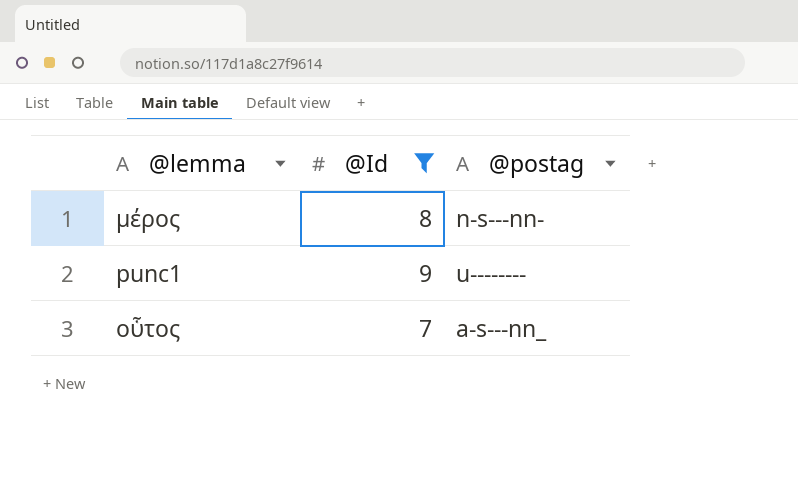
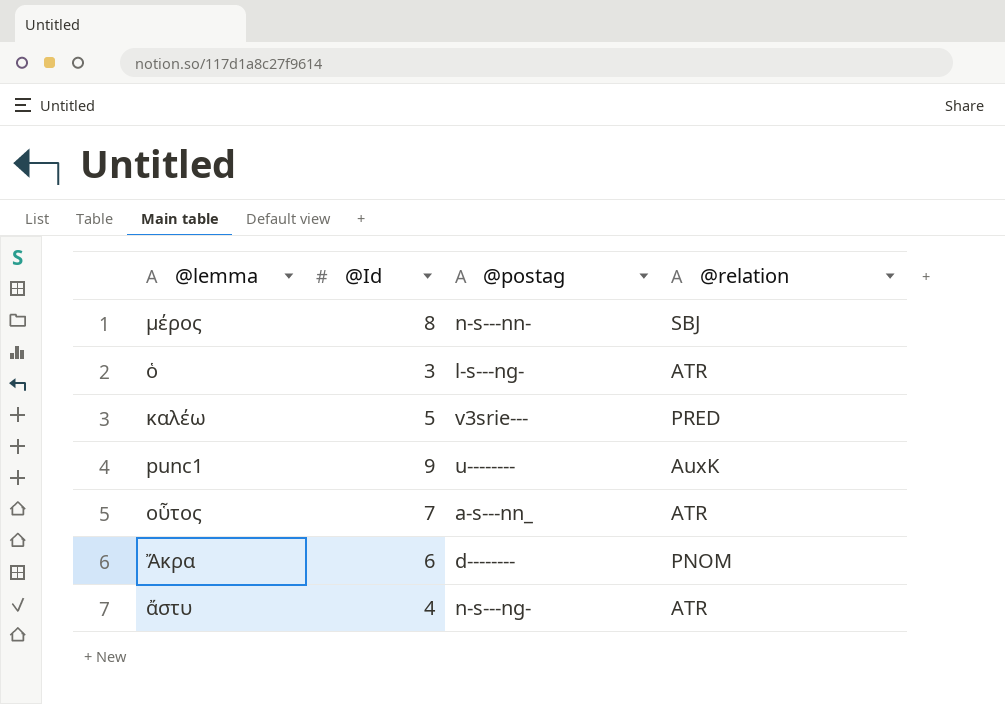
filter: @Id >= 7 -> none
column @relation | position: none -> 4

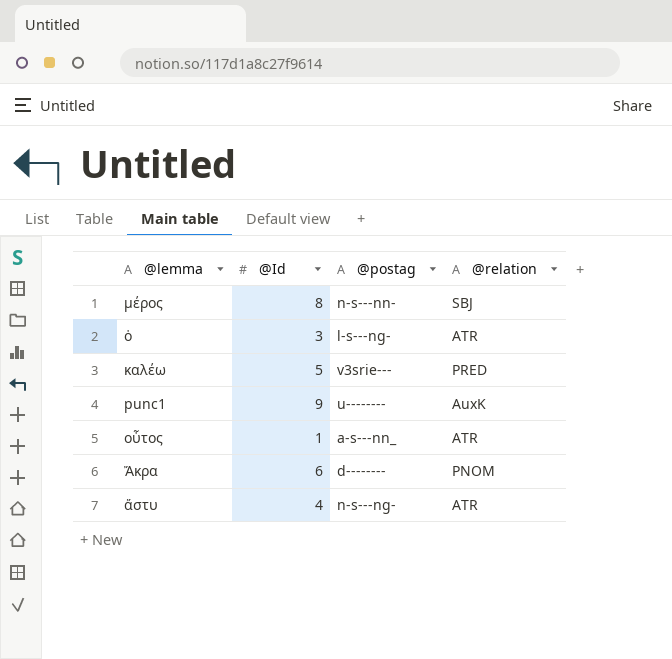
οὗτος | @Id: 7 -> 1

